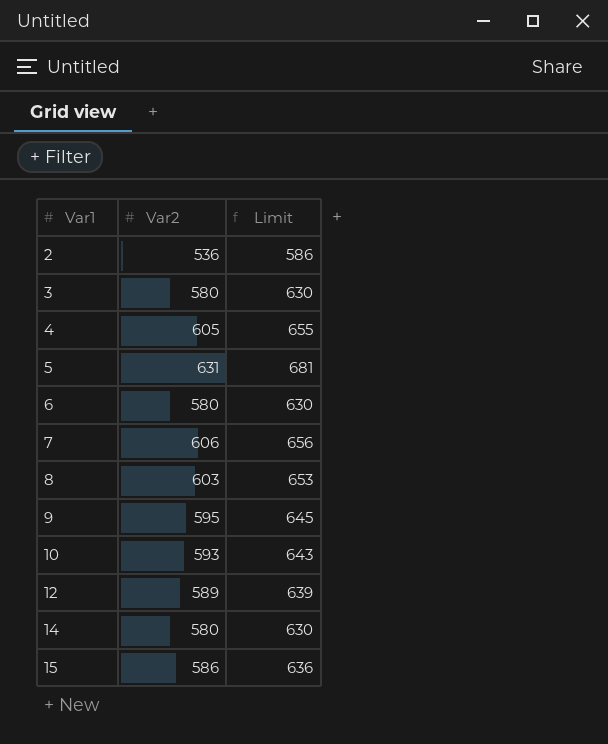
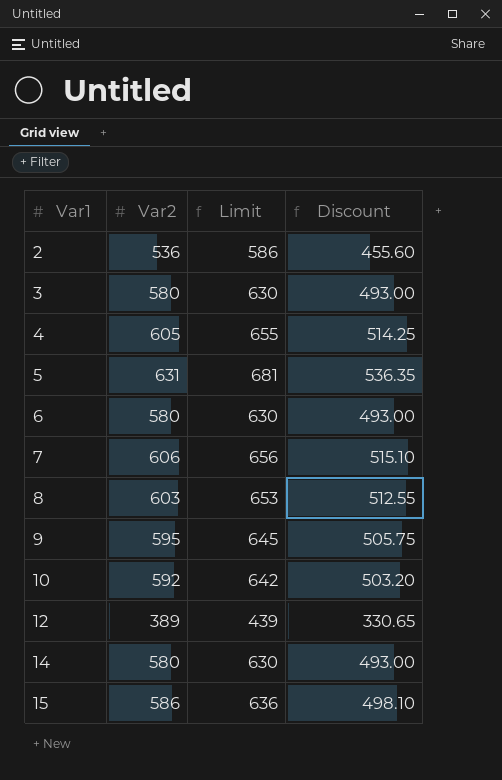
column Discount | formula: none -> [Var2] * 0.85
10 | Var2: 593 -> 592
10 | Limit: 643 -> 642
12 | Var2: 589 -> 389
12 | Limit: 639 -> 439

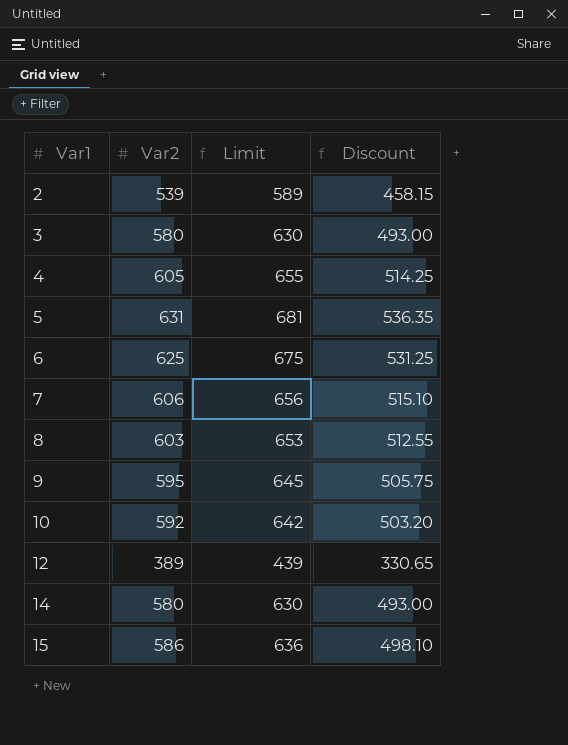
2 | Var2: 536 -> 539
2 | Limit: 586 -> 589
2 | Discount: 455.60 -> 458.15
6 | Var2: 580 -> 625
6 | Limit: 630 -> 675
6 | Discount: 493.00 -> 531.25

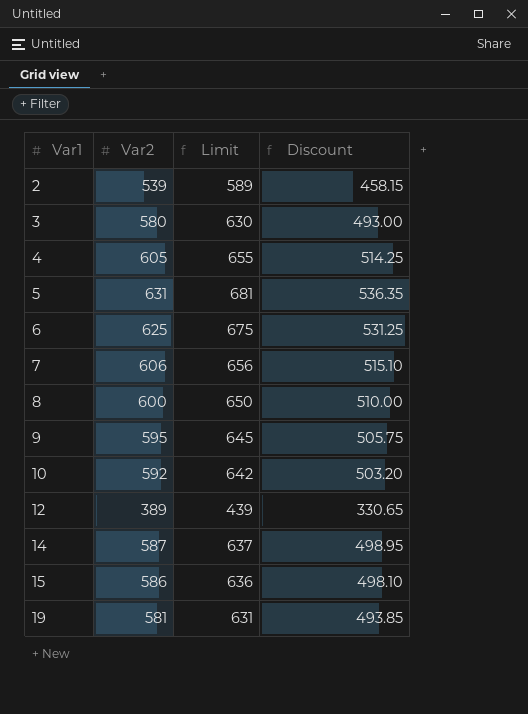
8 | Var2: 603 -> 600
8 | Limit: 653 -> 650
8 | Discount: 512.55 -> 510.00
14 | Var2: 580 -> 587
14 | Limit: 630 -> 637
14 | Discount: 493.00 -> 498.95
row 19: none -> 581 | 631 | 493.85

